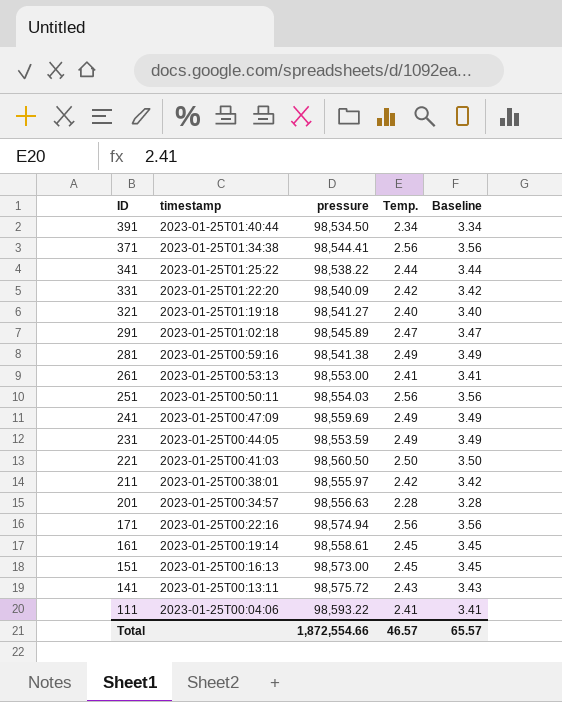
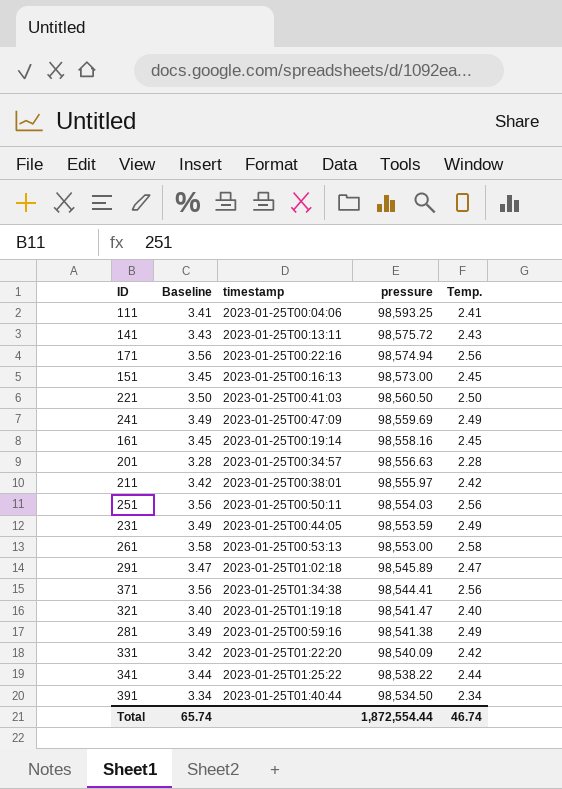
row order: ID descending -> pressure descending
column Baseline | position: 5 -> 2
111 | pressure: 98,593.22 -> 98,593.25
161 | pressure: 98,558.61 -> 98,558.16
261 | Baseline: 3.41 -> 3.58
261 | Temp.: 2.41 -> 2.58
321 | pressure: 98,541.27 -> 98,541.47
Total | Baseline: 65.57 -> 65.74
Total | pressure: 1,872,554.66 -> 1,872,554.44
Total | Temp.: 46.57 -> 46.74

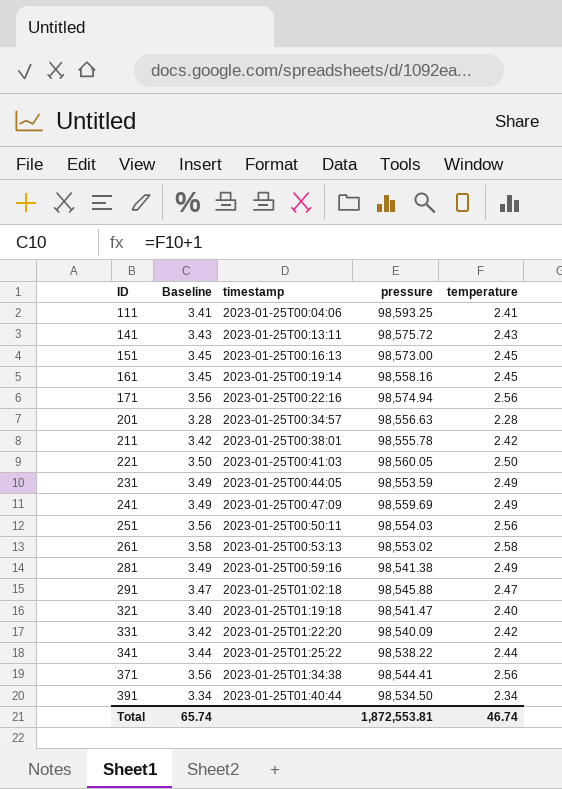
row order: pressure descending -> ID ascending
column name: Temp. -> temperature
211 | pressure: 98,555.97 -> 98,555.78
221 | pressure: 98,560.50 -> 98,560.05
261 | pressure: 98,553.00 -> 98,553.02
291 | pressure: 98,545.89 -> 98,545.88
Total | pressure: 1,872,554.44 -> 1,872,553.81

